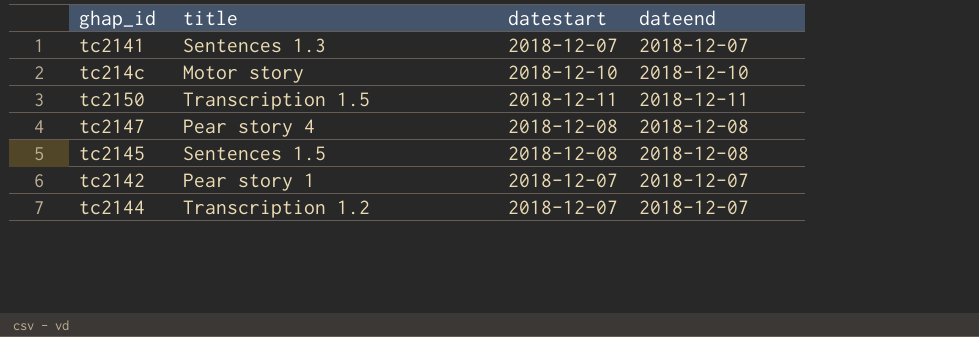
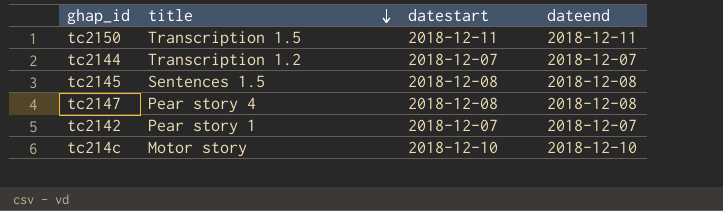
row order: none -> title descending
row tc2141: Sentences 1.3 | 2018-12-07 | 2018-12-07 -> none

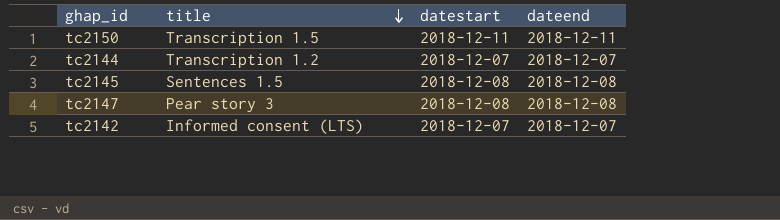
row tc214c: Motor story | 2018-12-10 | 2018-12-10 -> none
tc2147 | title: Pear story 4 -> Pear story 3
tc2142 | title: Pear story 1 -> Informed consent (LTS)

